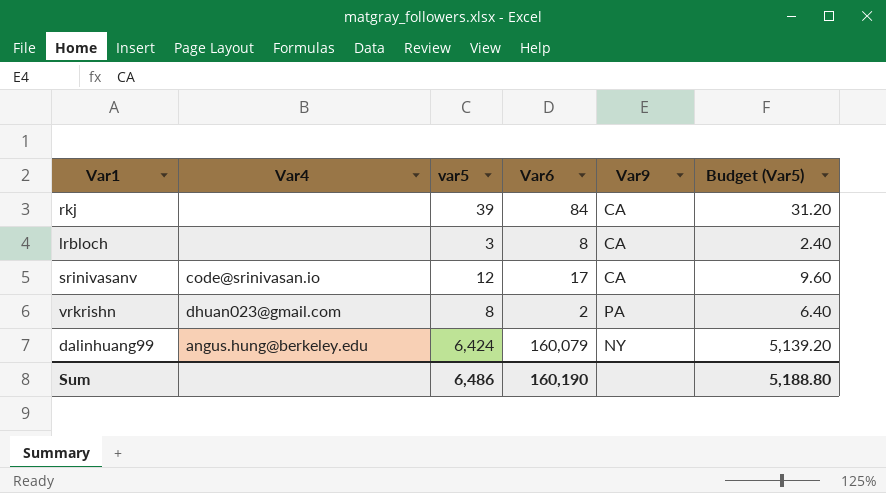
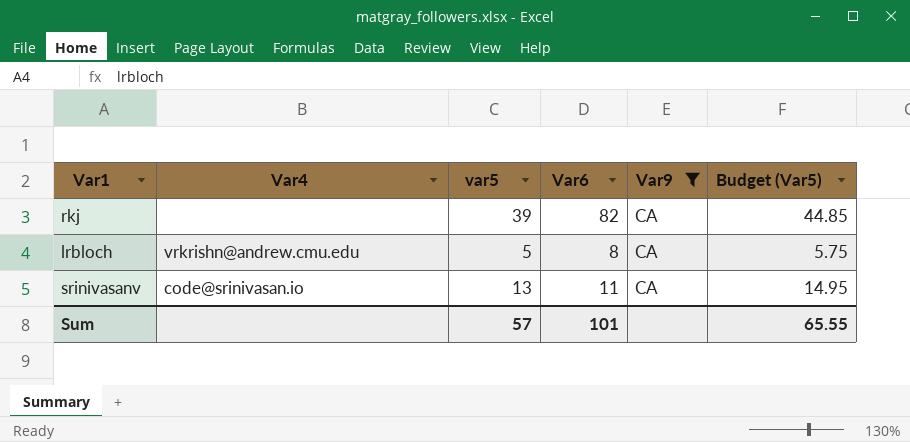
filter: none -> Var9 = CA
column Budget (Var5) | formula: [var5] * 0.8 -> [var5] * 1.15
rkj | Var6: 84 -> 82
lrbloch | Var4: none -> vrkrishn@andrew.cmu.edu
lrbloch | var5: 3 -> 5
srinivasanv | var5: 12 -> 13
srinivasanv | Var6: 17 -> 11
Sum | var5: 6,486 -> 57
Sum | Var6: 160,190 -> 101
Sum | Budget (Var5): 5,188.80 -> 65.55

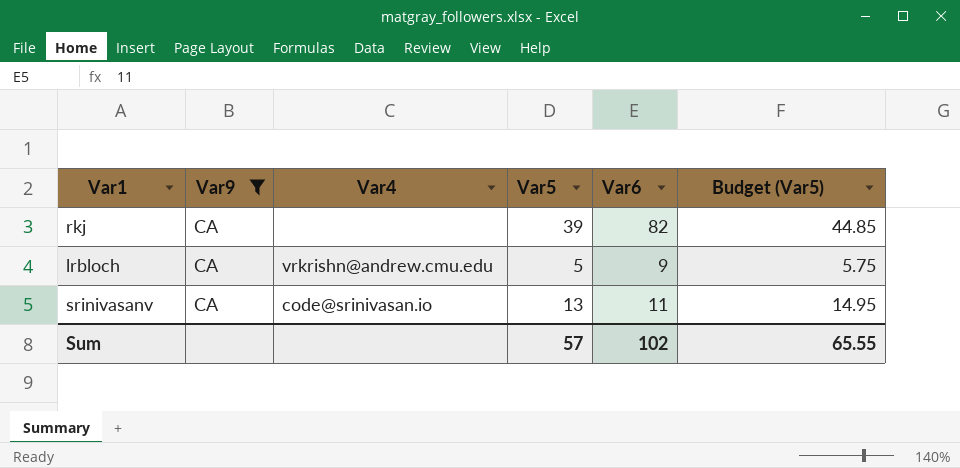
column Var9 | position: 5 -> 2
column name: var5 -> Var5
lrbloch | Var6: 8 -> 9
Sum | Var6: 101 -> 102

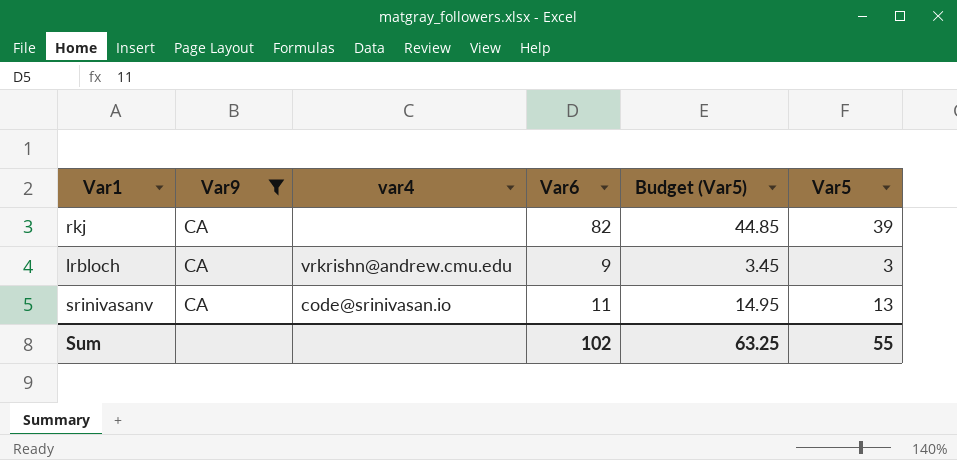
column name: Var4 -> var4
column Var5 | position: 4 -> 6
lrbloch | Budget (Var5): 5.75 -> 3.45
lrbloch | Var5: 5 -> 3
Sum | Budget (Var5): 65.55 -> 63.25
Sum | Var5: 57 -> 55

